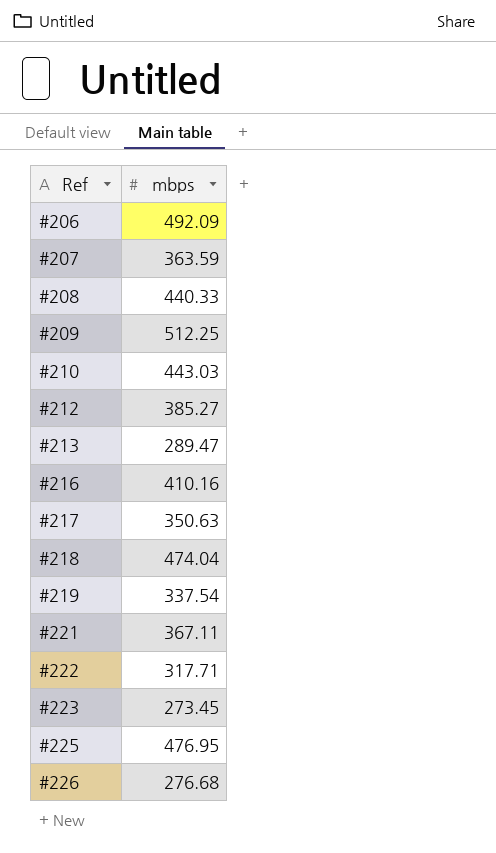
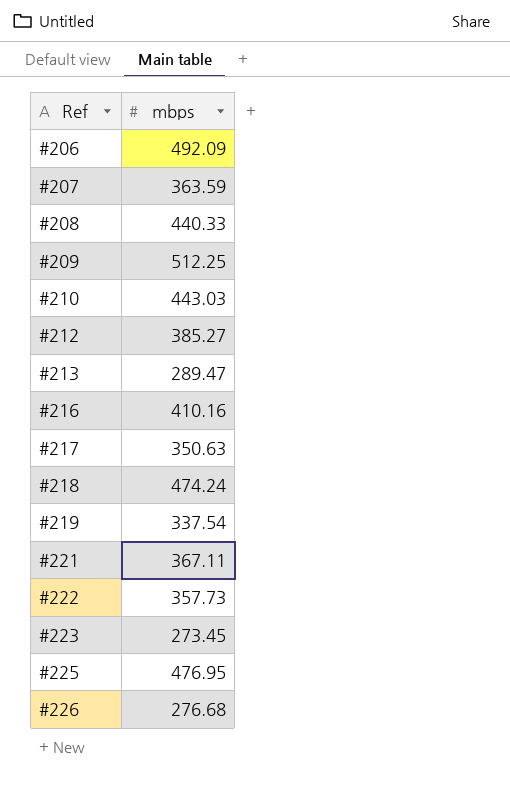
#218 | mbps: 474.04 -> 474.24
#222 | mbps: 317.71 -> 357.73

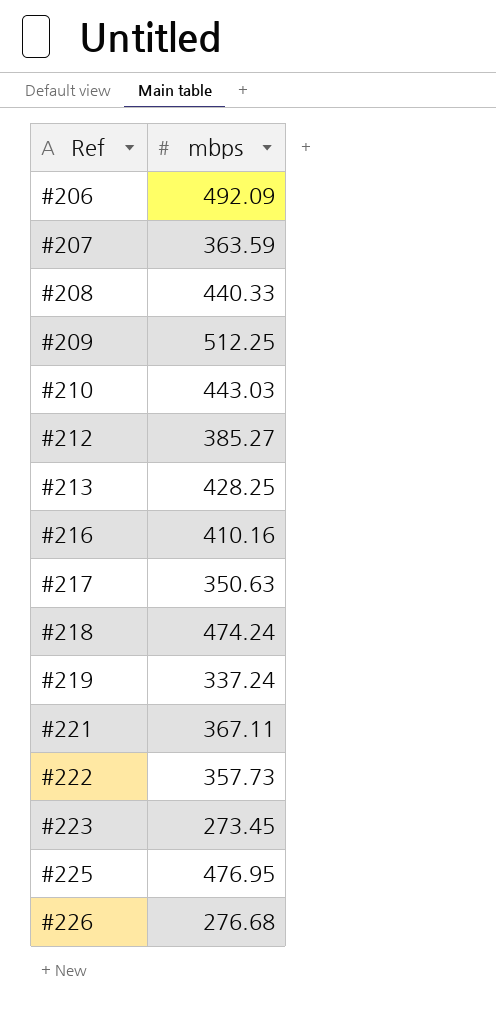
#213 | mbps: 289.47 -> 428.25
#219 | mbps: 337.54 -> 337.24

